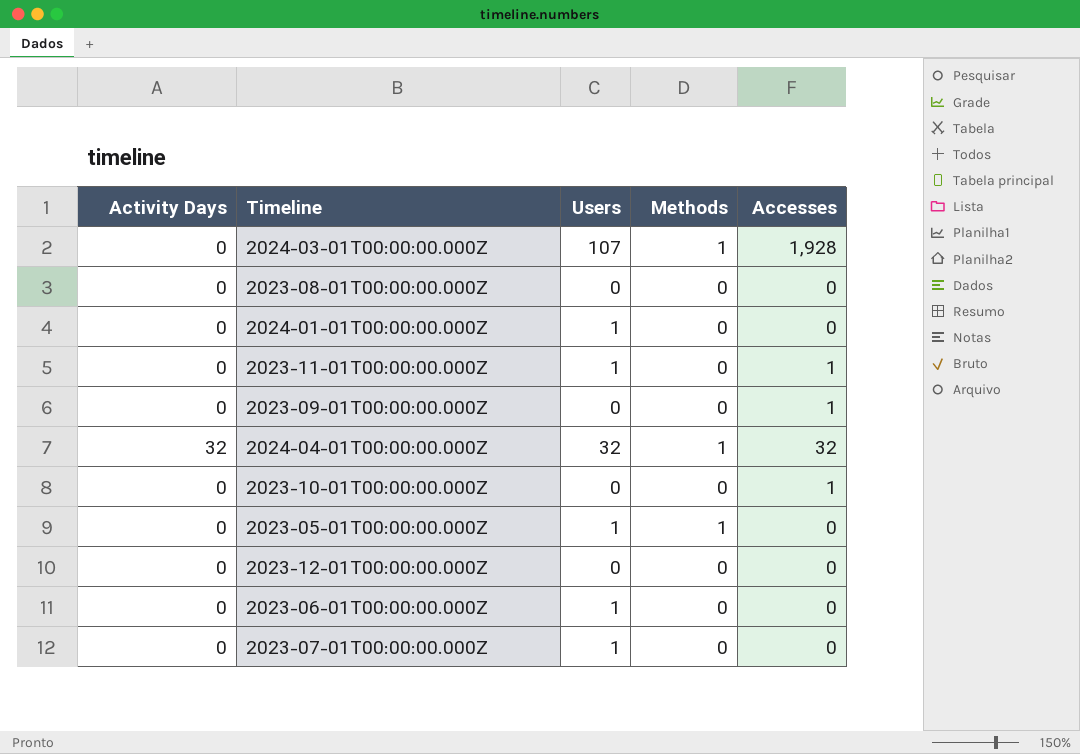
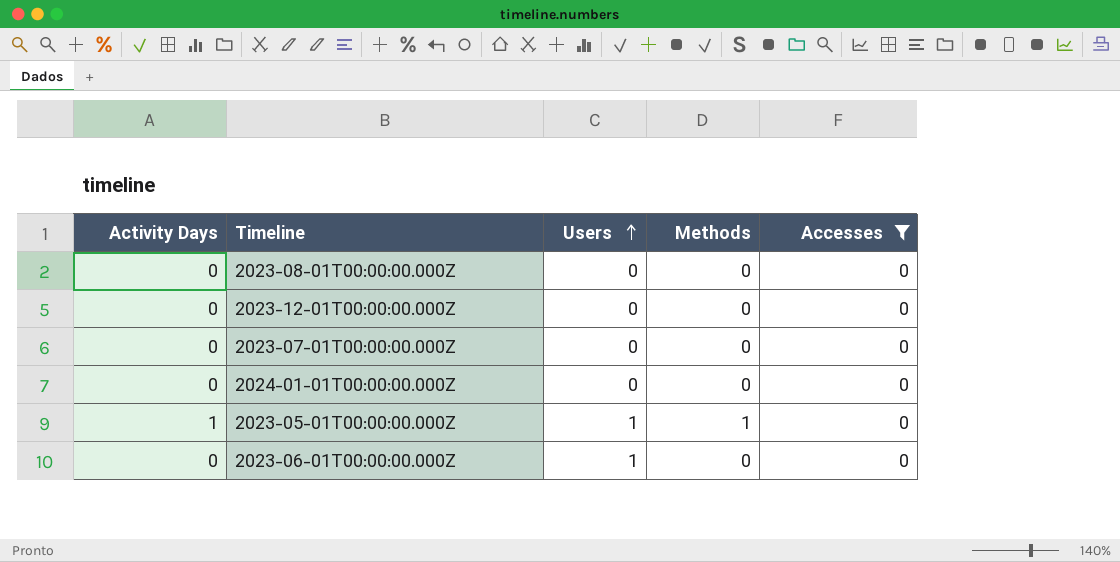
filter: none -> Accesses = 0
row order: none -> Users ascending
2023-07-01T00:00:00.000Z | Users: 1 -> 0
2024-01-01T00:00:00.000Z | Users: 1 -> 0
2023-05-01T00:00:00.000Z | Activity Days: 0 -> 1

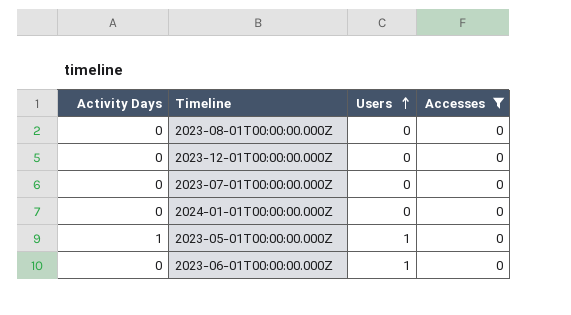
column Methods | position: 4 -> none

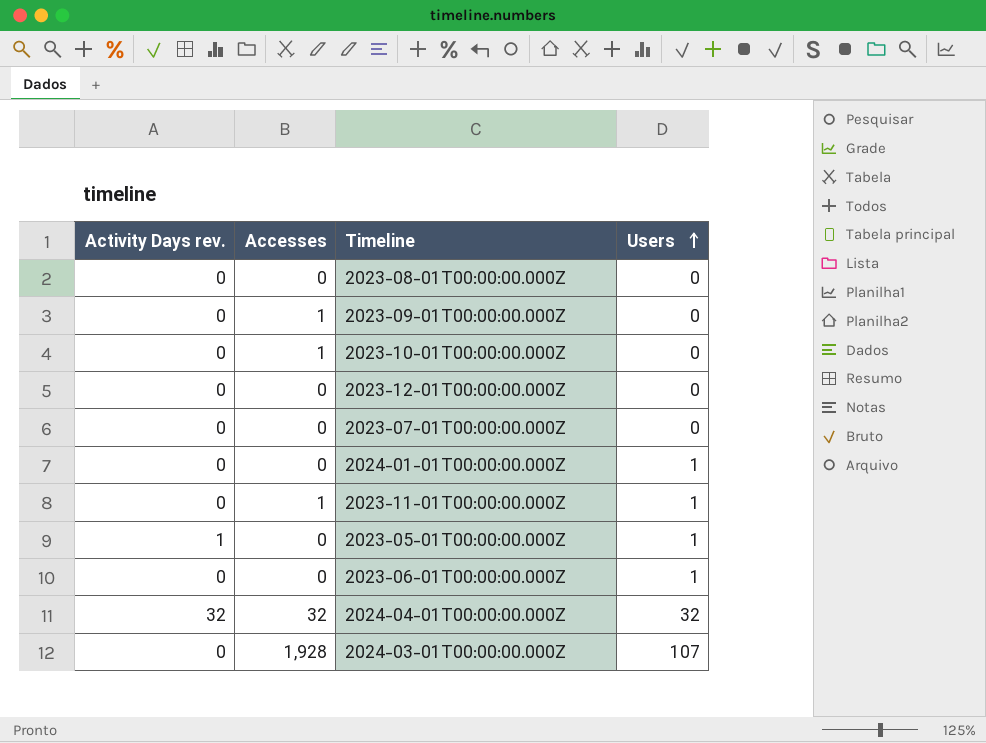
filter: Accesses = 0 -> none
column name: Activity Days -> Activity Days rev.
column Accesses | position: 4 -> 2
2024-01-01T00:00:00.000Z | Users: 0 -> 1

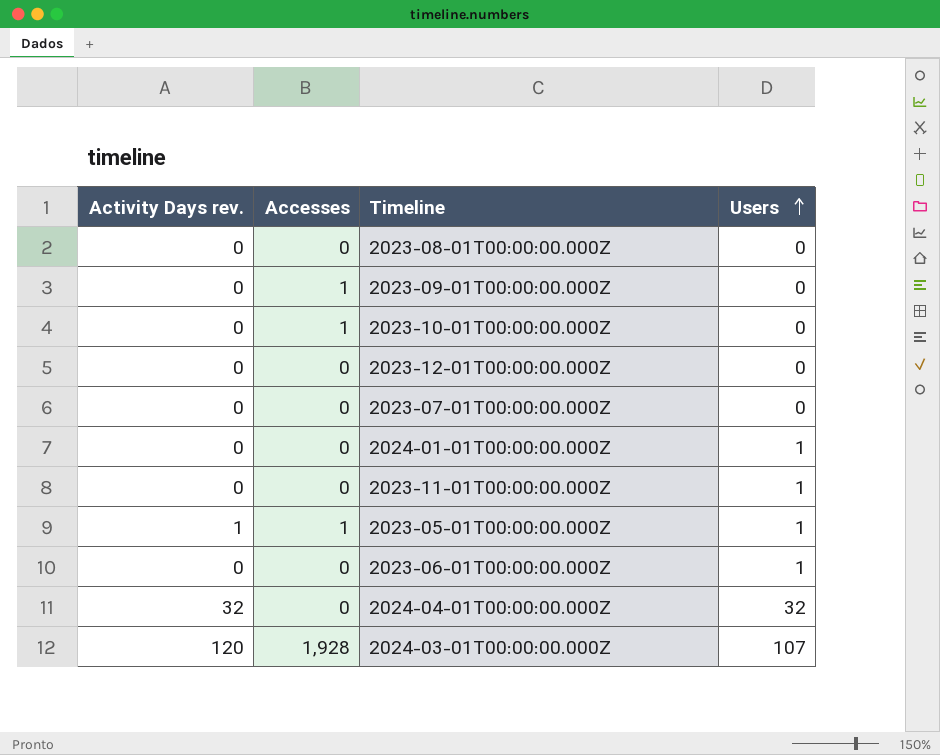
2023-11-01T00:00:00.000Z | Accesses: 1 -> 0
2023-05-01T00:00:00.000Z | Accesses: 0 -> 1
2024-04-01T00:00:00.000Z | Accesses: 32 -> 0
2024-03-01T00:00:00.000Z | Activity Days rev.: 0 -> 120

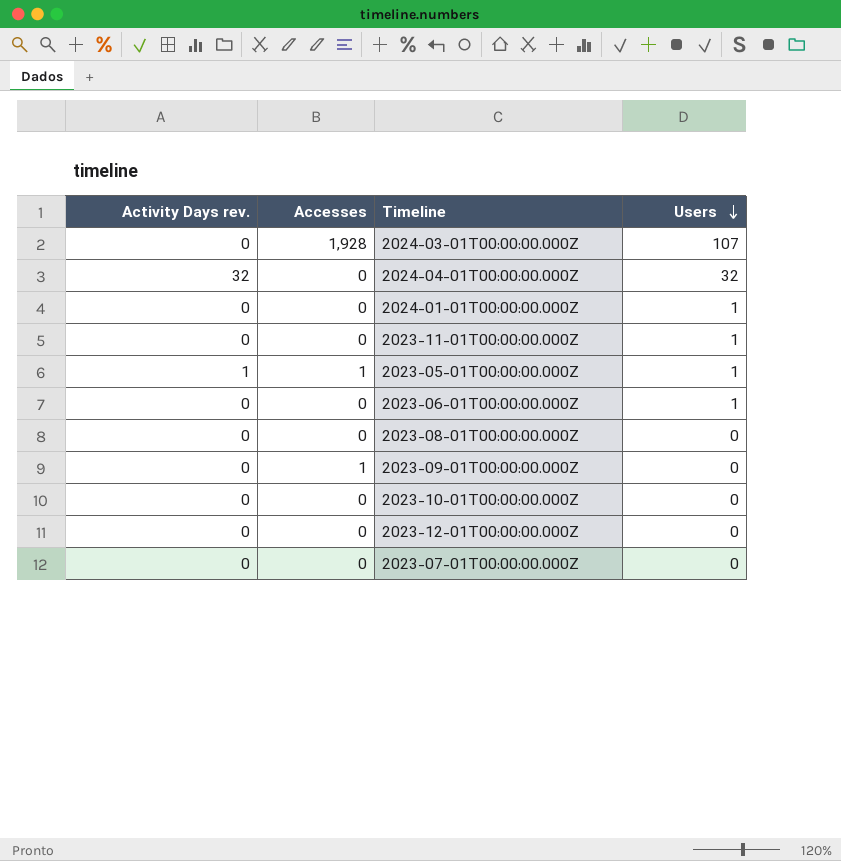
row order: Users ascending -> Users descending
2024-03-01T00:00:00.000Z | Activity Days rev.: 120 -> 0
2023-10-01T00:00:00.000Z | Accesses: 1 -> 0

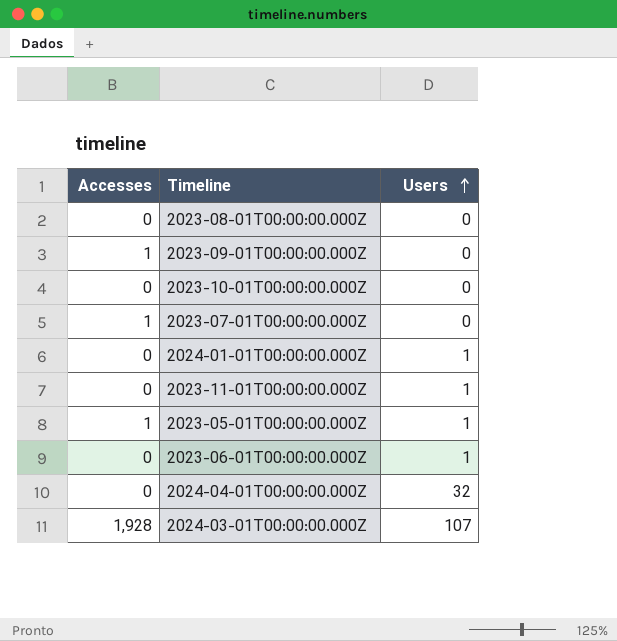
row order: Users descending -> Users ascending
column Activity Days rev. | position: 1 -> none
row 2023-12-01T00:00:00.000Z: 0 | 0 | 0 -> none
2023-07-01T00:00:00.000Z | Accesses: 0 -> 1

